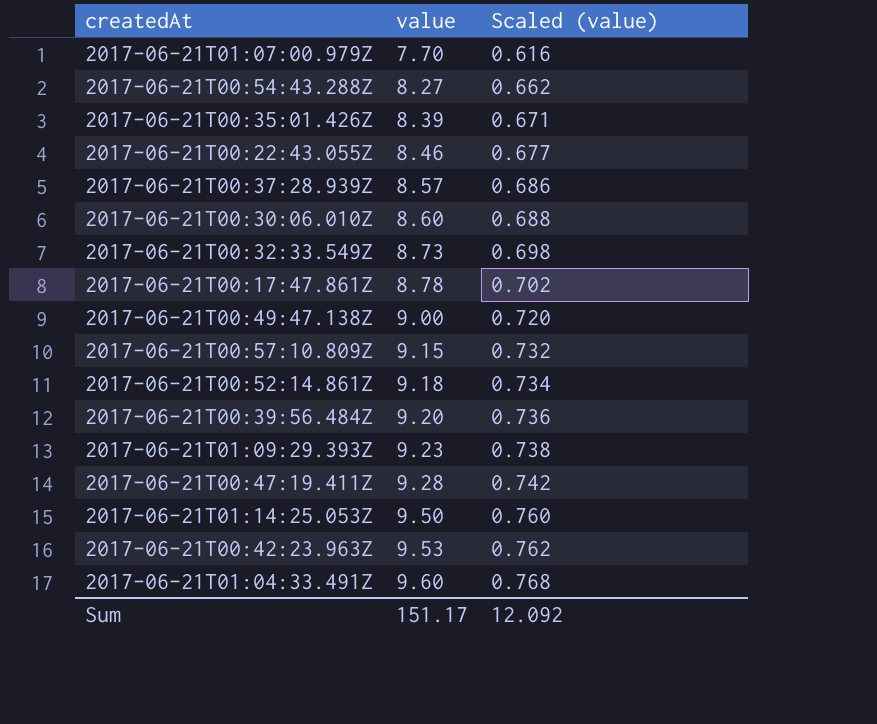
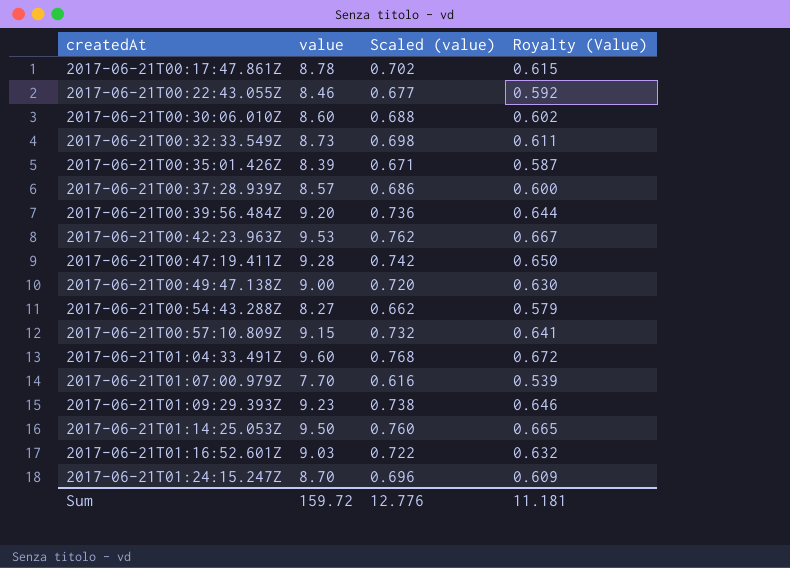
row order: value ascending -> createdAt ascending
column Royalty (Value) | formula: none -> [value] * 0.07
row 2017-06-21T00:52:14.861Z: 9.18 | 0.734 -> none
row 2017-06-21T01:16:52.601Z: none -> 9.03 | 0.722 | 0.632
row 2017-06-21T01:24:15.247Z: none -> 8.70 | 0.696 | 0.609
Sum | value: 151.17 -> 159.72
Sum | Scaled (value): 12.092 -> 12.776

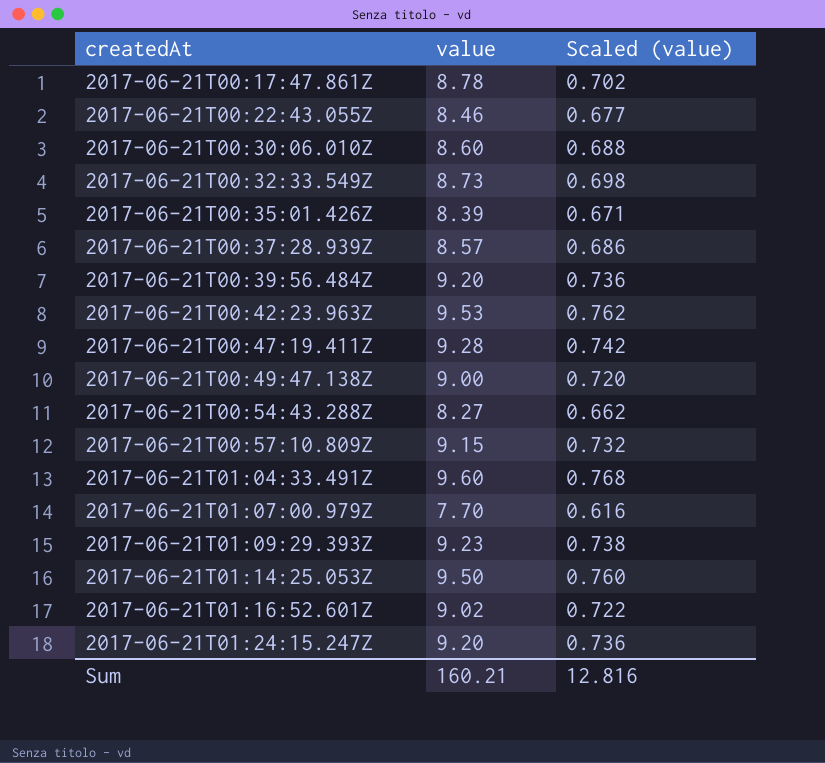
column Royalty (Value) | formula: [value] * 0.07 -> none
2017-06-21T01:16:52.601Z | value: 9.03 -> 9.02
2017-06-21T01:24:15.247Z | value: 8.70 -> 9.20
2017-06-21T01:24:15.247Z | Scaled (value): 0.696 -> 0.736
Sum | value: 159.72 -> 160.21
Sum | Scaled (value): 12.776 -> 12.816

